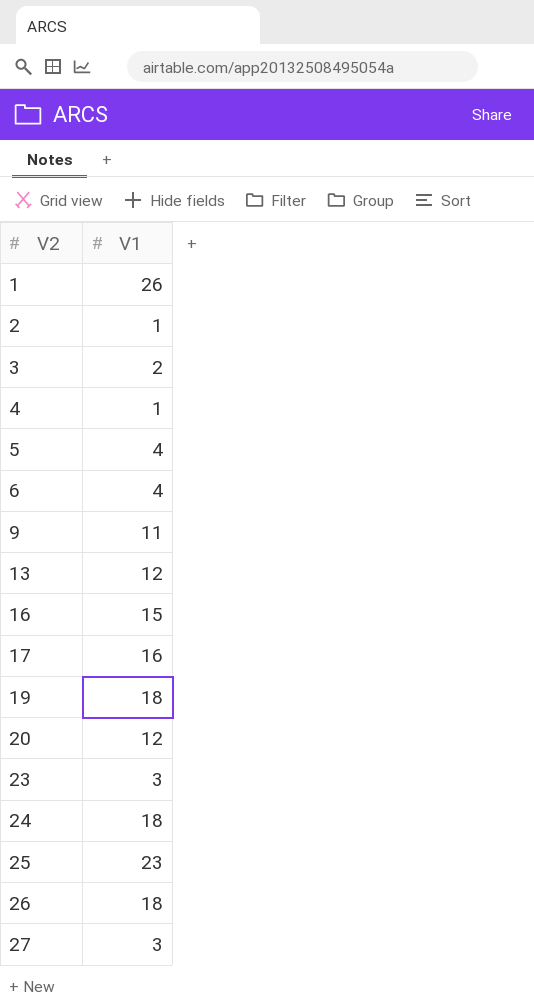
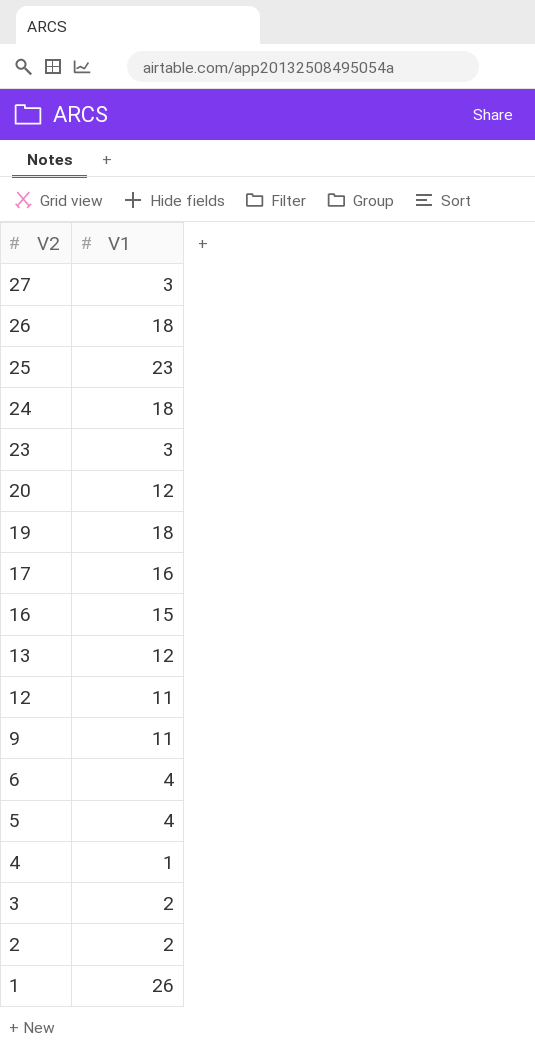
row order: V2 ascending -> V2 descending
row 12: none -> 11
2 | V1: 1 -> 2

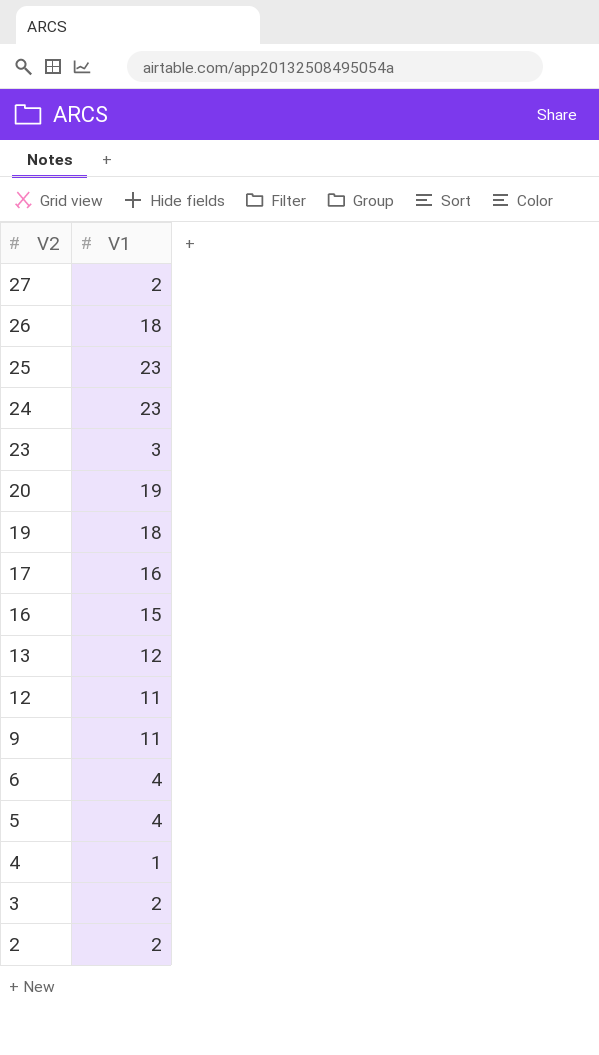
row 1: 26 -> none
27 | V1: 3 -> 2
24 | V1: 18 -> 23
20 | V1: 12 -> 19

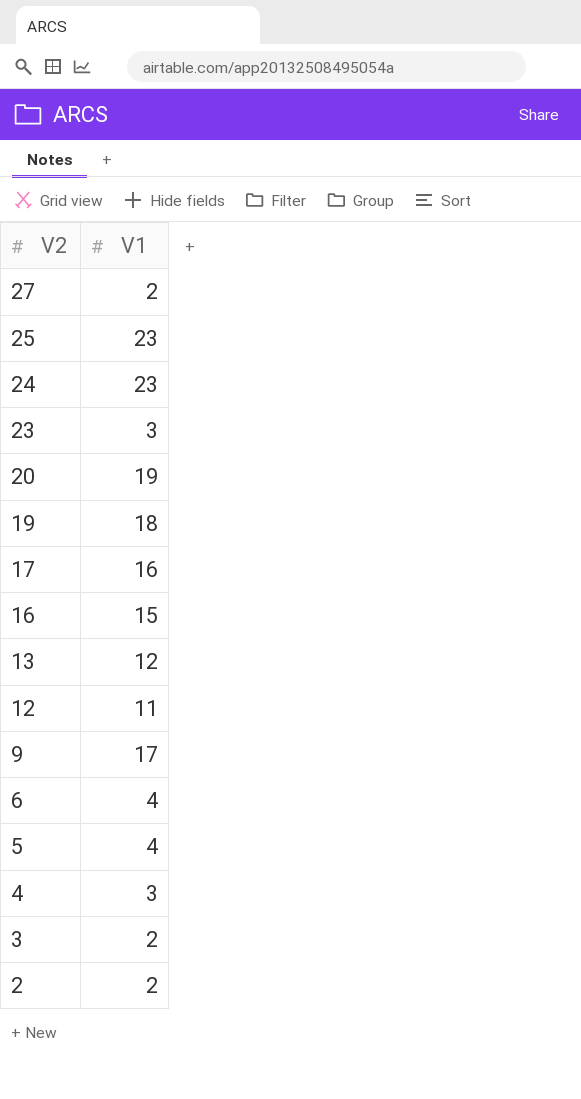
row 26: 18 -> none
9 | V1: 11 -> 17
4 | V1: 1 -> 3

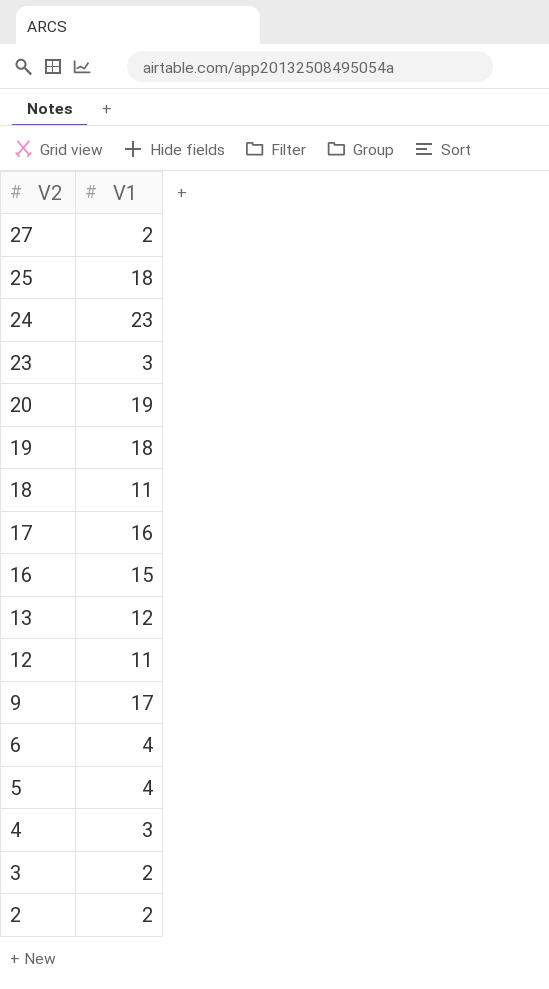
25 | V1: 23 -> 18
row 18: none -> 11

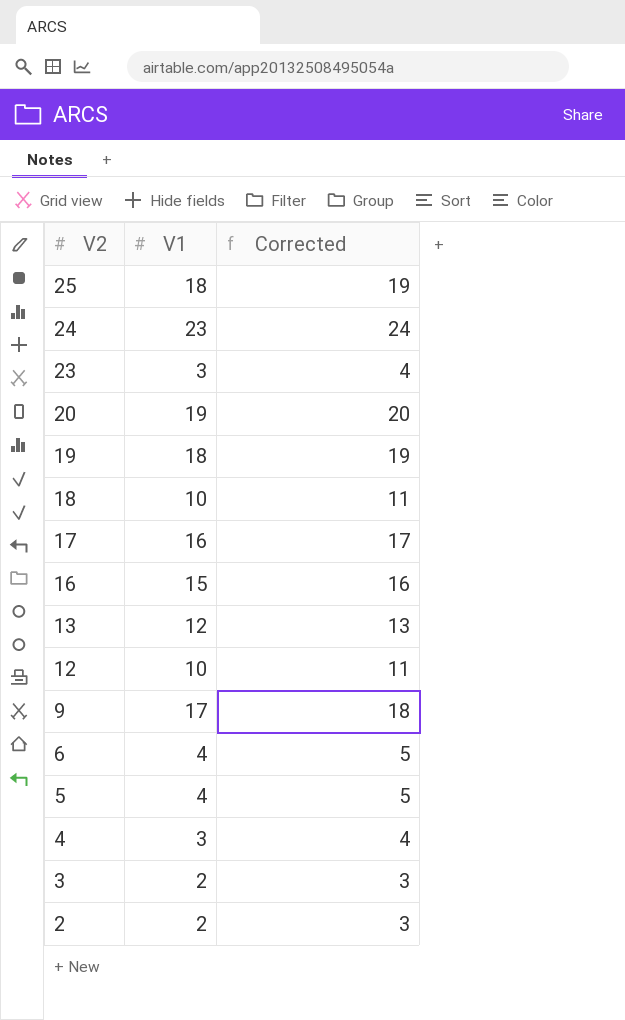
column Corrected | formula: none -> [V1] + 1
row 27: 2 -> none
18 | V1: 11 -> 10
12 | V1: 11 -> 10

